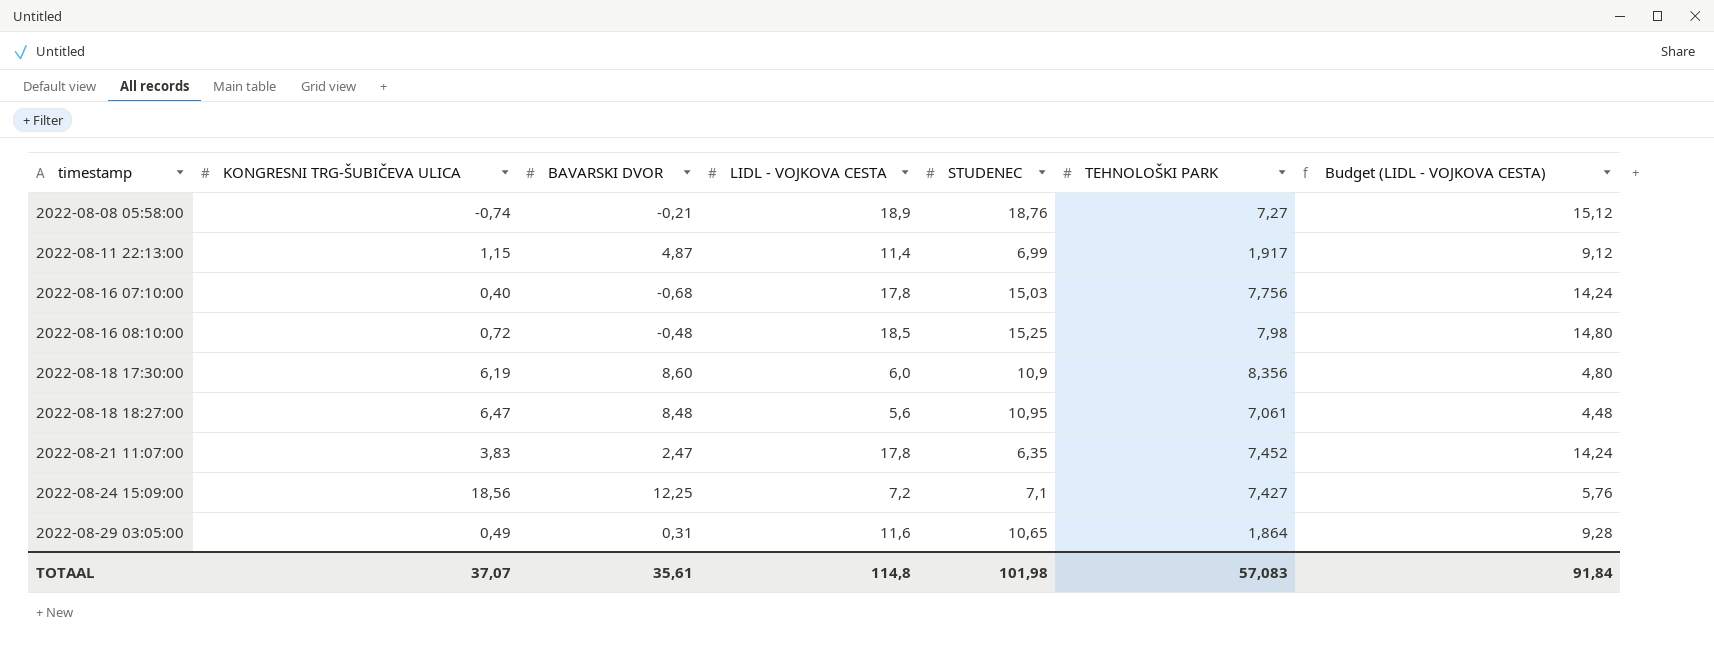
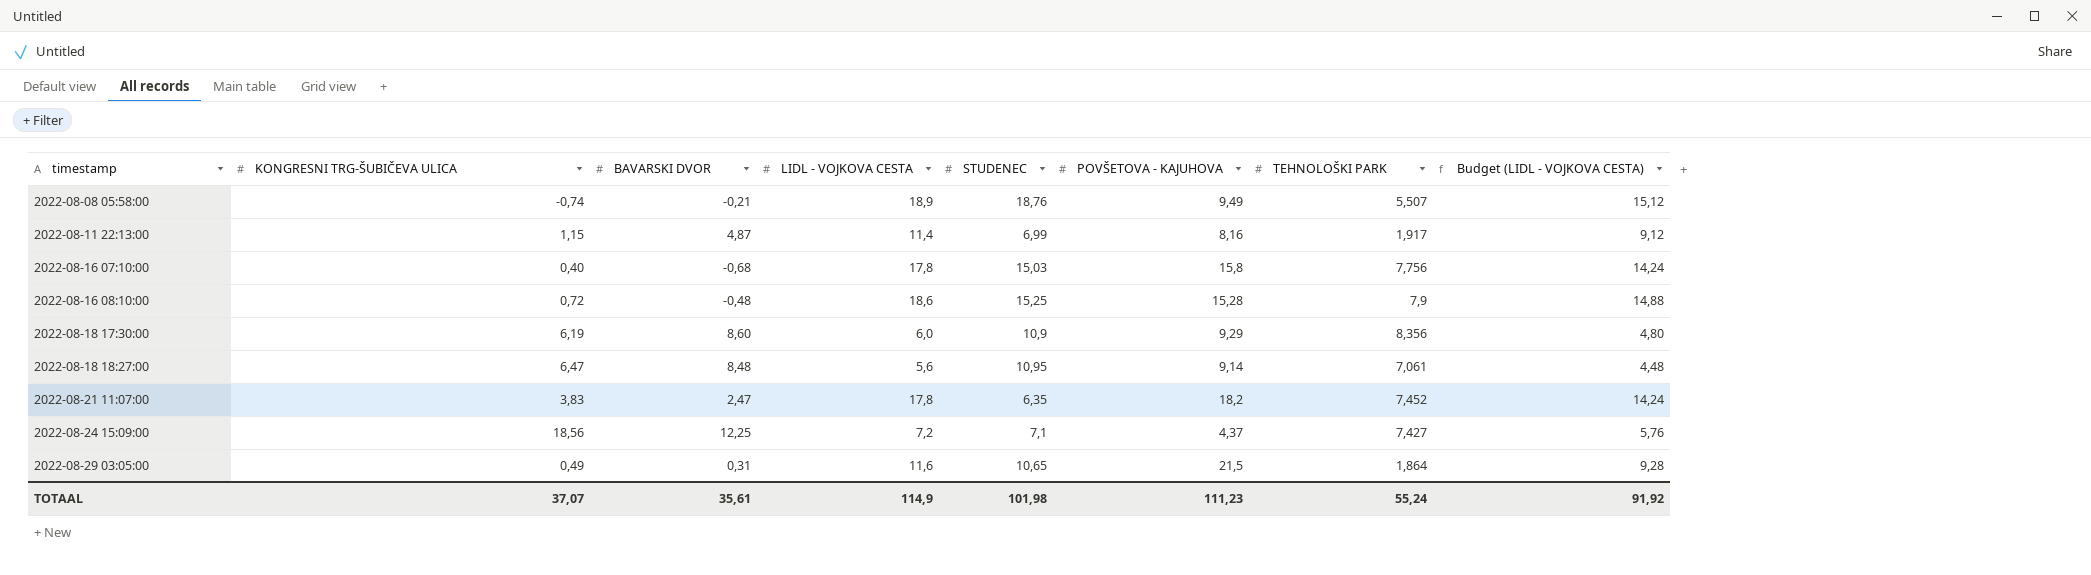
column POVŠETOVA - KAJUHOVA | position: none -> 6
2022-08-08 05:58:00 | TEHNOLOŠKI PARK: 7,27 -> 5,507
2022-08-16 08:10:00 | LIDL - VOJKOVA CESTA: 18,5 -> 18,6
2022-08-16 08:10:00 | TEHNOLOŠKI PARK: 7,98 -> 7,9
2022-08-16 08:10:00 | Budget (LIDL - VOJKOVA CESTA): 14,80 -> 14,88
TOTAAL | LIDL - VOJKOVA CESTA: 114,8 -> 114,9
TOTAAL | TEHNOLOŠKI PARK: 57,083 -> 55,24
TOTAAL | Budget (LIDL - VOJKOVA CESTA): 91,84 -> 91,92

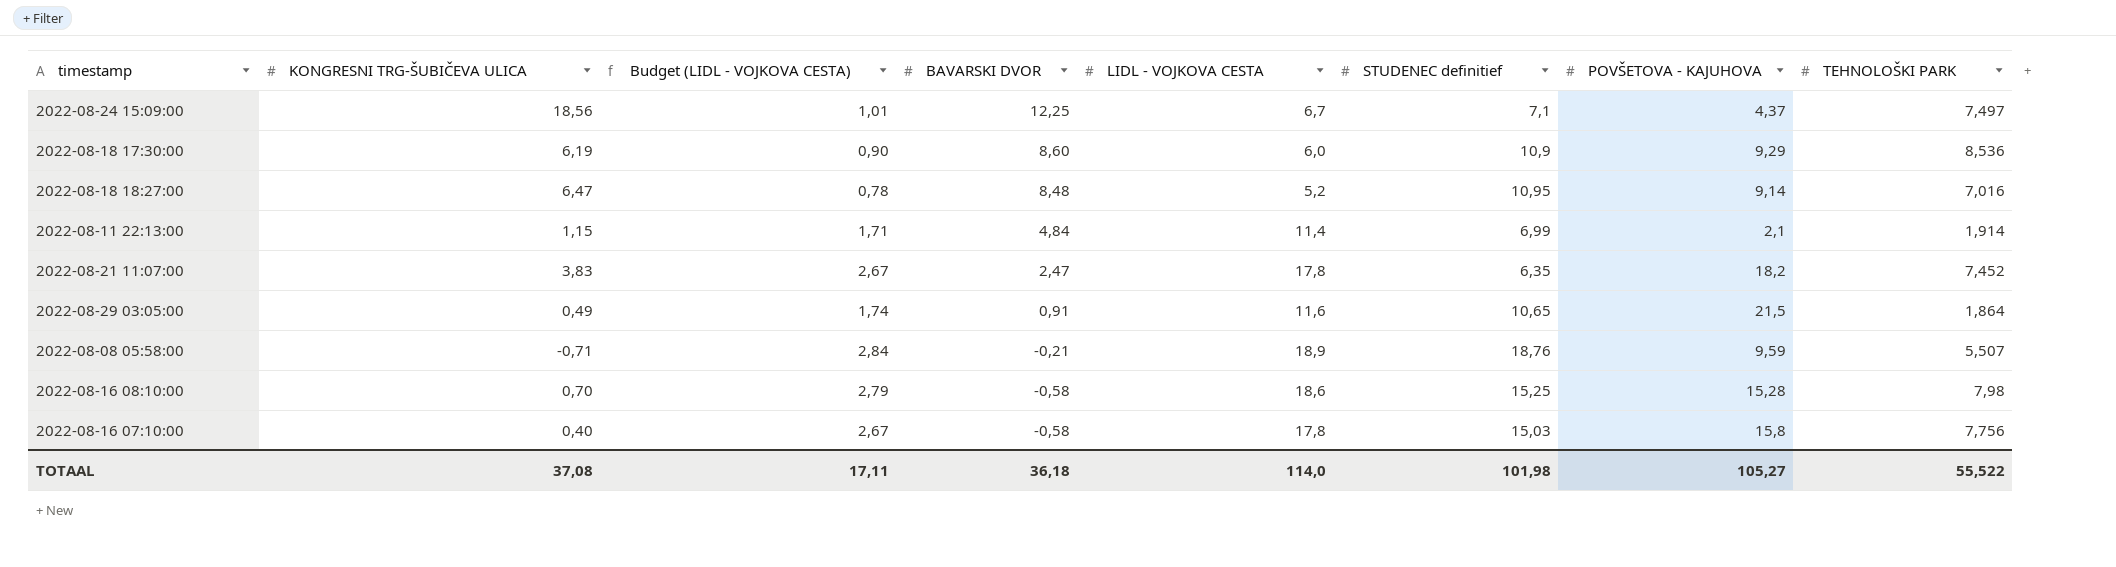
row order: timestamp ascending -> BAVARSKI DVOR descending
column Budget (LIDL - VOJKOVA CESTA) | formula: [LIDL - VOJKOVA CESTA] * 0,8 -> [LIDL - VOJKOVA CESTA] * 0,15
column Budget (LIDL - VOJKOVA CESTA) | position: 8 -> 3
column name: STUDENEC -> STUDENEC definitief
2022-08-24 15:09:00 | LIDL - VOJKOVA CESTA: 7,2 -> 6,7
2022-08-24 15:09:00 | TEHNOLOŠKI PARK: 7,427 -> 7,497
2022-08-18 17:30:00 | TEHNOLOŠKI PARK: 8,356 -> 8,536
2022-08-18 18:27:00 | LIDL - VOJKOVA CESTA: 5,6 -> 5,2
2022-08-18 18:27:00 | TEHNOLOŠKI PARK: 7,061 -> 7,016
2022-08-11 22:13:00 | BAVARSKI DVOR: 4,87 -> 4,84
2022-08-11 22:13:00 | POVŠETOVA - KAJUHOVA: 8,16 -> 2,1
2022-08-11 22:13:00 | TEHNOLOŠKI PARK: 1,917 -> 1,914
2022-08-29 03:05:00 | BAVARSKI DVOR: 0,31 -> 0,91
2022-08-08 05:58:00 | KONGRESNI TRG-ŠUBIČEVA ULICA: -0,74 -> -0,71
2022-08-08 05:58:00 | POVŠETOVA - KAJUHOVA: 9,49 -> 9,59
2022-08-16 08:10:00 | KONGRESNI TRG-ŠUBIČEVA ULICA: 0,72 -> 0,70
2022-08-16 08:10:00 | BAVARSKI DVOR: -0,48 -> -0,58
2022-08-16 08:10:00 | TEHNOLOŠKI PARK: 7,9 -> 7,98
2022-08-16 07:10:00 | BAVARSKI DVOR: -0,68 -> -0,58
TOTAAL | KONGRESNI TRG-ŠUBIČEVA ULICA: 37,07 -> 37,08
TOTAAL | Budget (LIDL - VOJKOVA CESTA): 91,92 -> 17,11
TOTAAL | BAVARSKI DVOR: 35,61 -> 36,18
TOTAAL | LIDL - VOJKOVA CESTA: 114,9 -> 114,0
TOTAAL | POVŠETOVA - KAJUHOVA: 111,23 -> 105,27
TOTAAL | TEHNOLOŠKI PARK: 55,24 -> 55,522

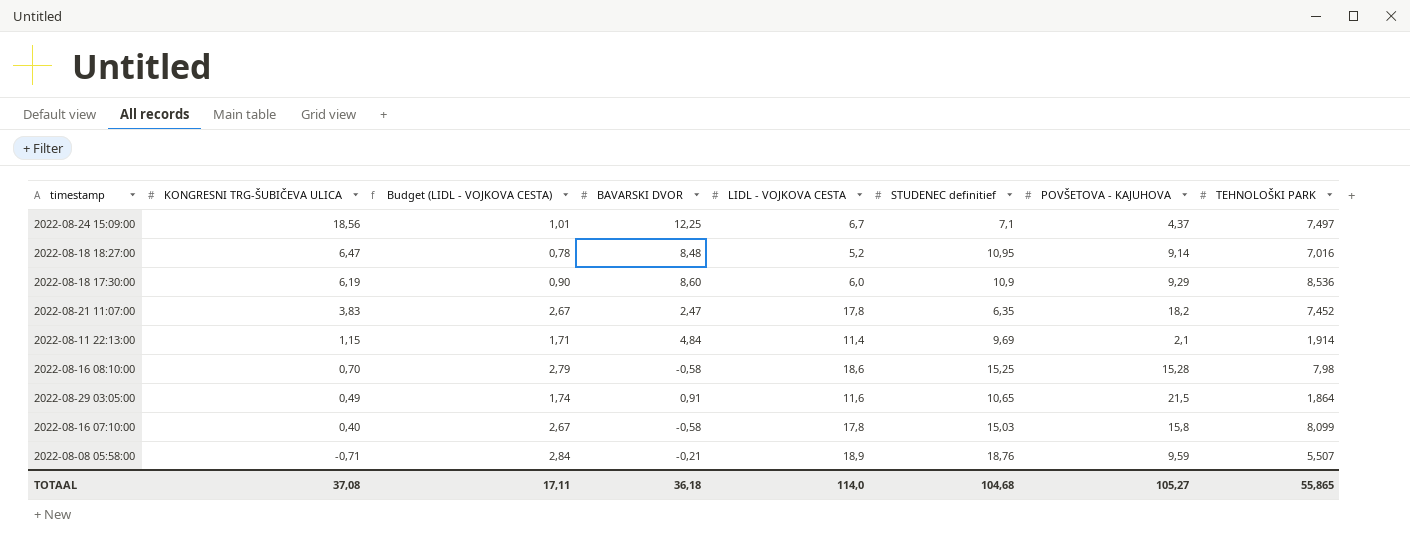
row order: BAVARSKI DVOR descending -> KONGRESNI TRG-ŠUBIČEVA ULICA descending
2022-08-11 22:13:00 | STUDENEC definitief: 6,99 -> 9,69
2022-08-16 07:10:00 | TEHNOLOŠKI PARK: 7,756 -> 8,099
TOTAAL | STUDENEC definitief: 101,98 -> 104,68
TOTAAL | TEHNOLOŠKI PARK: 55,522 -> 55,865

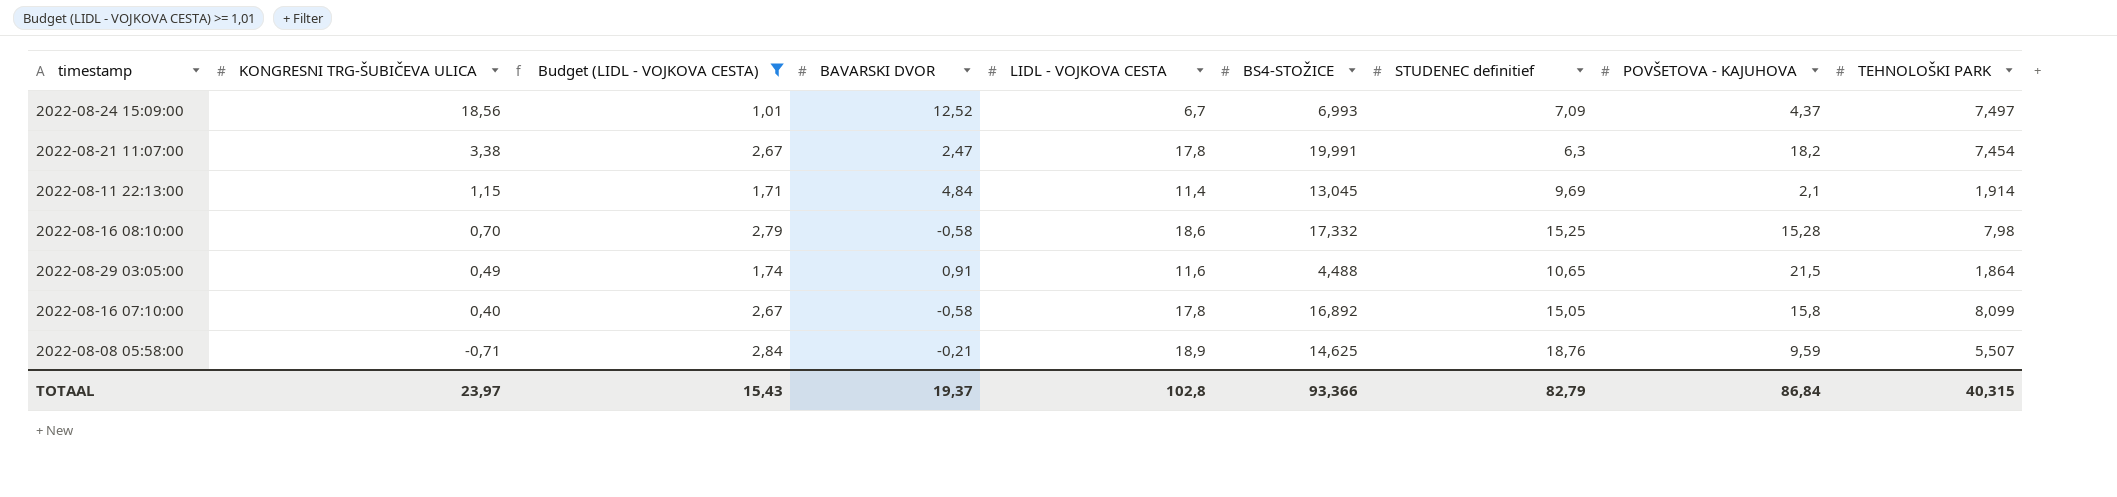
filter: none -> Budget (LIDL - VOJKOVA CESTA) >= 1,01
column BS4-STOŽICE | position: none -> 6
2022-08-24 15:09:00 | BAVARSKI DVOR: 12,25 -> 12,52
2022-08-24 15:09:00 | STUDENEC definitief: 7,1 -> 7,09
2022-08-21 11:07:00 | KONGRESNI TRG-ŠUBIČEVA ULICA: 3,83 -> 3,38
2022-08-21 11:07:00 | STUDENEC definitief: 6,35 -> 6,3
2022-08-21 11:07:00 | TEHNOLOŠKI PARK: 7,452 -> 7,454
2022-08-16 07:10:00 | STUDENEC definitief: 15,03 -> 15,05
TOTAAL | KONGRESNI TRG-ŠUBIČEVA ULICA: 37,08 -> 23,97
TOTAAL | Budget (LIDL - VOJKOVA CESTA): 17,11 -> 15,43
TOTAAL | BAVARSKI DVOR: 36,18 -> 19,37
TOTAAL | LIDL - VOJKOVA CESTA: 114,0 -> 102,8
TOTAAL | STUDENEC definitief: 104,68 -> 82,79
TOTAAL | POVŠETOVA - KAJUHOVA: 105,27 -> 86,84
TOTAAL | TEHNOLOŠKI PARK: 55,865 -> 40,315

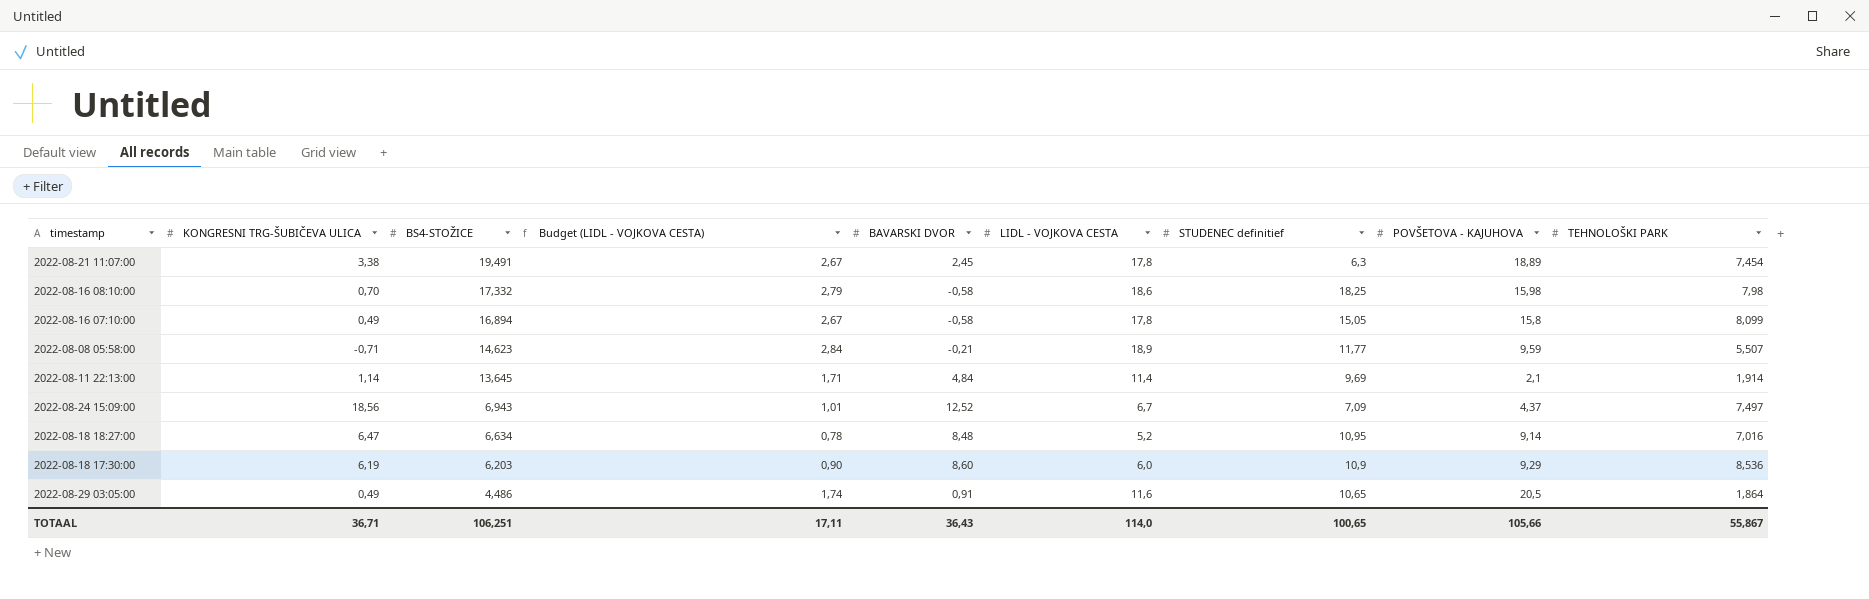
filter: Budget (LIDL - VOJKOVA CESTA) >= 1,01 -> none
row order: KONGRESNI TRG-ŠUBIČEVA ULICA descending -> BS4-STOŽICE descending
column BS4-STOŽICE | position: 6 -> 3
2022-08-21 11:07:00 | BS4-STOŽICE: 19,991 -> 19,491
2022-08-21 11:07:00 | BAVARSKI DVOR: 2,47 -> 2,45
2022-08-21 11:07:00 | POVŠETOVA - KAJUHOVA: 18,2 -> 18,89
2022-08-16 08:10:00 | STUDENEC definitief: 15,25 -> 18,25
2022-08-16 08:10:00 | POVŠETOVA - KAJUHOVA: 15,28 -> 15,98
2022-08-16 07:10:00 | KONGRESNI TRG-ŠUBIČEVA ULICA: 0,40 -> 0,49
2022-08-16 07:10:00 | BS4-STOŽICE: 16,892 -> 16,894
2022-08-08 05:58:00 | BS4-STOŽICE: 14,625 -> 14,623
2022-08-08 05:58:00 | STUDENEC definitief: 18,76 -> 11,77
2022-08-11 22:13:00 | KONGRESNI TRG-ŠUBIČEVA ULICA: 1,15 -> 1,14
2022-08-11 22:13:00 | BS4-STOŽICE: 13,045 -> 13,645
2022-08-24 15:09:00 | BS4-STOŽICE: 6,993 -> 6,943
2022-08-29 03:05:00 | BS4-STOŽICE: 4,488 -> 4,486
2022-08-29 03:05:00 | POVŠETOVA - KAJUHOVA: 21,5 -> 20,5
TOTAAL | KONGRESNI TRG-ŠUBIČEVA ULICA: 23,97 -> 36,71
TOTAAL | BS4-STOŽICE: 93,366 -> 106,251
TOTAAL | Budget (LIDL - VOJKOVA CESTA): 15,43 -> 17,11
TOTAAL | BAVARSKI DVOR: 19,37 -> 36,43
TOTAAL | LIDL - VOJKOVA CESTA: 102,8 -> 114,0
TOTAAL | STUDENEC definitief: 82,79 -> 100,65
TOTAAL | POVŠETOVA - KAJUHOVA: 86,84 -> 105,66
TOTAAL | TEHNOLOŠKI PARK: 40,315 -> 55,867

